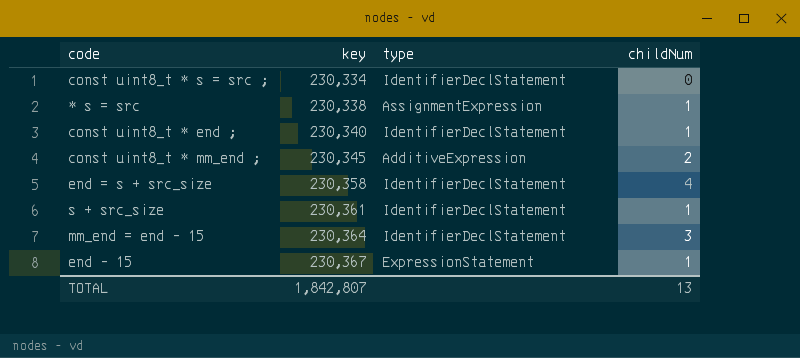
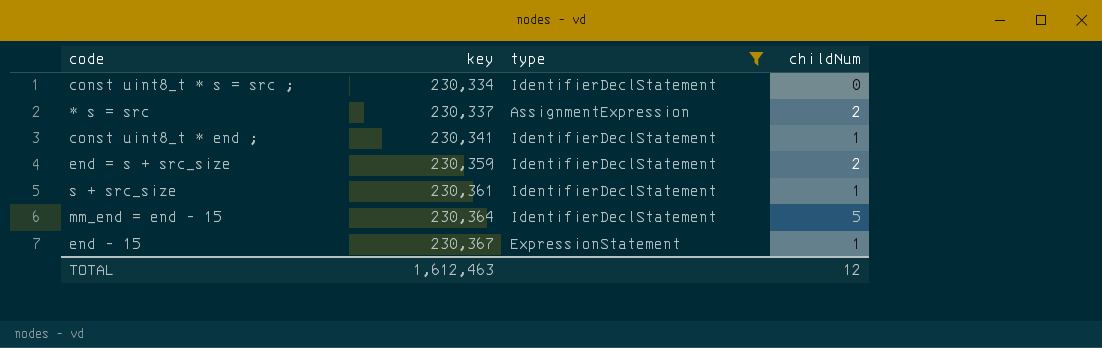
filter: none -> type != AdditiveExpression
* s = src | key: 230,338 -> 230,337
* s = src | childNum: 1 -> 2
const uint8_t * end ; | key: 230,340 -> 230,341
end = s + src_size | key: 230,358 -> 230,359
end = s + src_size | childNum: 4 -> 2
mm_end = end - 15 | childNum: 3 -> 5
TOTAL | key: 1,842,807 -> 1,612,463
TOTAL | childNum: 13 -> 12

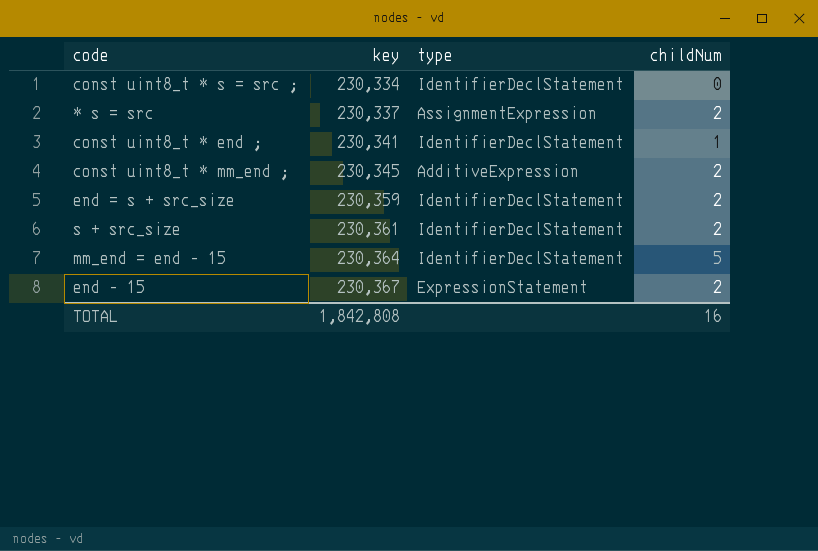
filter: type != AdditiveExpression -> none
s + src_size | childNum: 1 -> 2
end - 15 | childNum: 1 -> 2
TOTAL | key: 1,612,463 -> 1,842,808
TOTAL | childNum: 12 -> 16

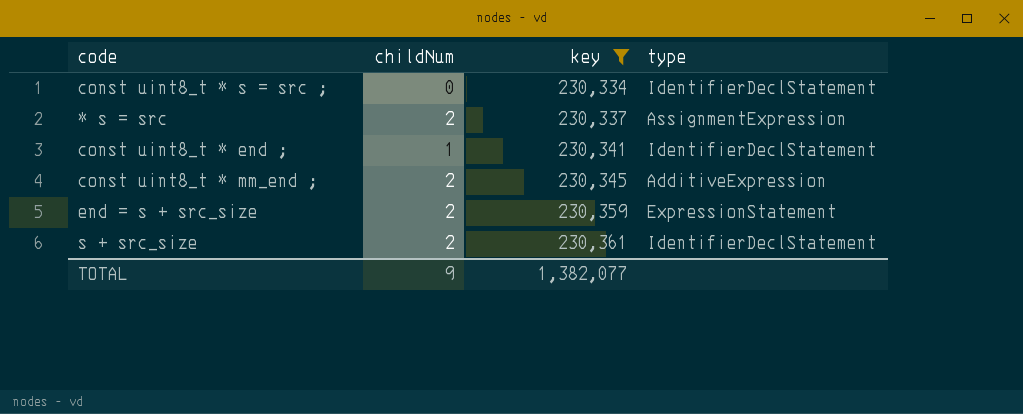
filter: none -> key <= 230,361
column childNum | position: 4 -> 2
end = s + src_size | type: IdentifierDeclStatement -> ExpressionStatement
TOTAL | childNum: 16 -> 9
TOTAL | key: 1,842,808 -> 1,382,077

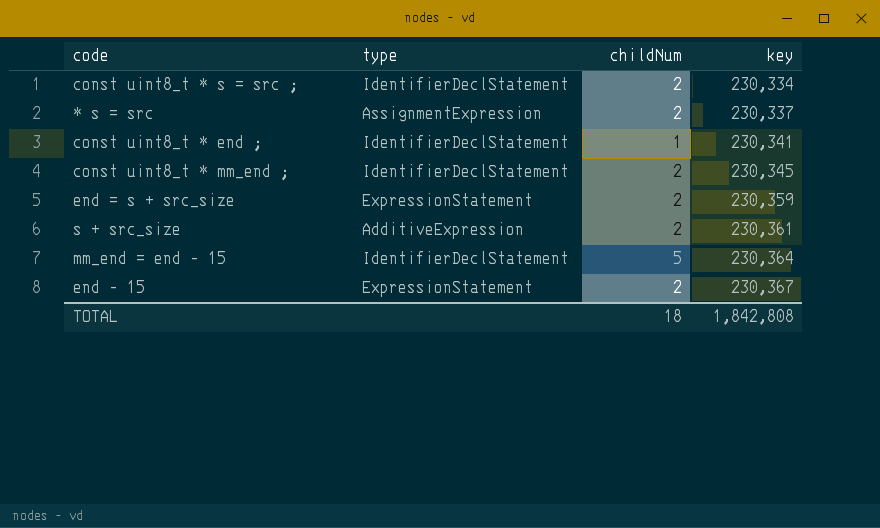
filter: key <= 230,361 -> none
column type | position: 4 -> 2
const uint8_t * s = src ; | childNum: 0 -> 2
const uint8_t * mm_end ; | type: AdditiveExpression -> IdentifierDeclStatement
s + src_size | type: IdentifierDeclStatement -> AdditiveExpression
TOTAL | childNum: 9 -> 18
TOTAL | key: 1,382,077 -> 1,842,808

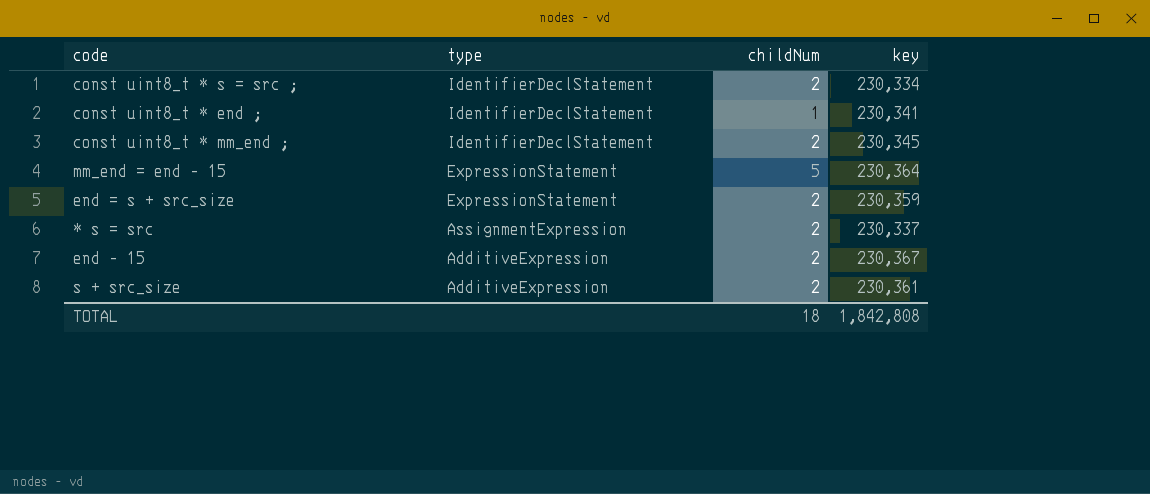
row order: key ascending -> type descending
mm_end = end - 15 | type: IdentifierDeclStatement -> ExpressionStatement
end - 15 | type: ExpressionStatement -> AdditiveExpression

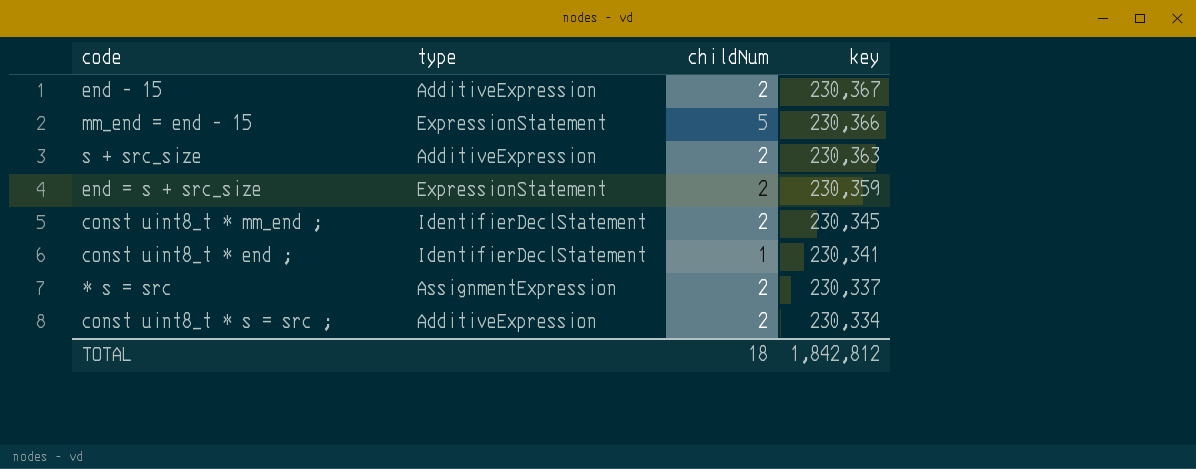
row order: type descending -> key descending
mm_end = end - 15 | key: 230,364 -> 230,366
s + src_size | key: 230,361 -> 230,363
const uint8_t * s = src ; | type: IdentifierDeclStatement -> AdditiveExpression
TOTAL | key: 1,842,808 -> 1,842,812

